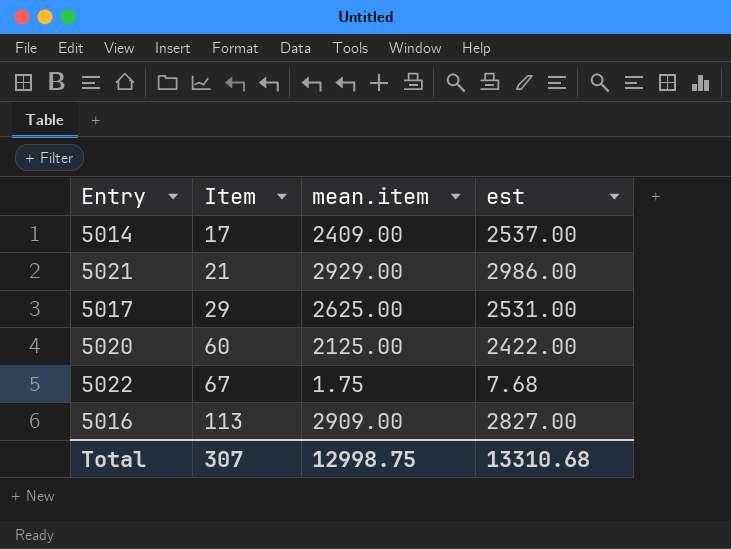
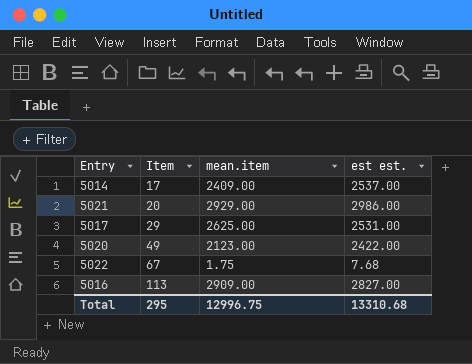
column name: est -> est est.
5021 | Item: 21 -> 20
5020 | Item: 60 -> 49
5020 | mean.item: 2125.00 -> 2123.00
Total | Item: 307 -> 295
Total | mean.item: 12998.75 -> 12996.75

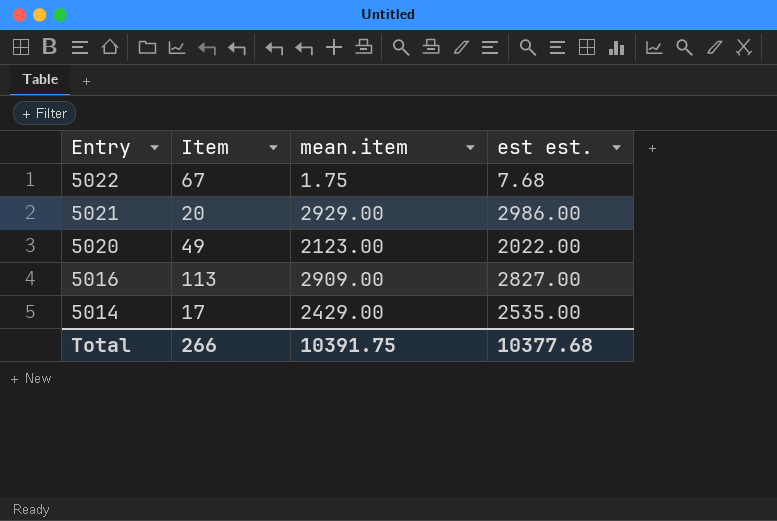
row order: Item ascending -> Entry descending
row 5017: 29 | 2625.00 | 2531.00 -> none
5020 | est est.: 2422.00 -> 2022.00
5014 | mean.item: 2409.00 -> 2429.00
5014 | est est.: 2537.00 -> 2535.00
Total | Item: 295 -> 266
Total | mean.item: 12996.75 -> 10391.75
Total | est est.: 13310.68 -> 10377.68

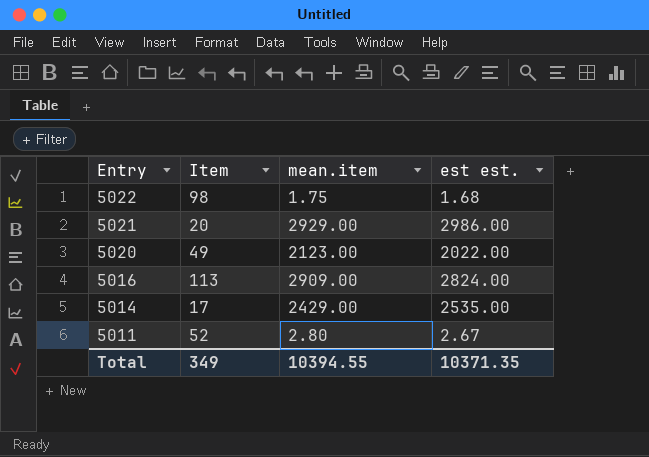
5022 | Item: 67 -> 98
5022 | est est.: 7.68 -> 1.68
5016 | est est.: 2827.00 -> 2824.00
row 5011: none -> 52 | 2.80 | 2.67
Total | Item: 266 -> 349
Total | mean.item: 10391.75 -> 10394.55
Total | est est.: 10377.68 -> 10371.35

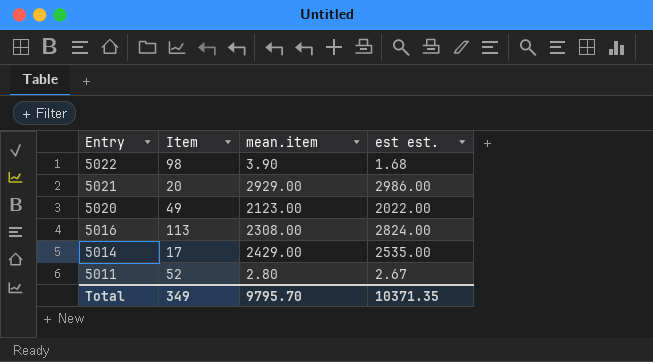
5022 | mean.item: 1.75 -> 3.90
5016 | mean.item: 2909.00 -> 2308.00
Total | mean.item: 10394.55 -> 9795.70

